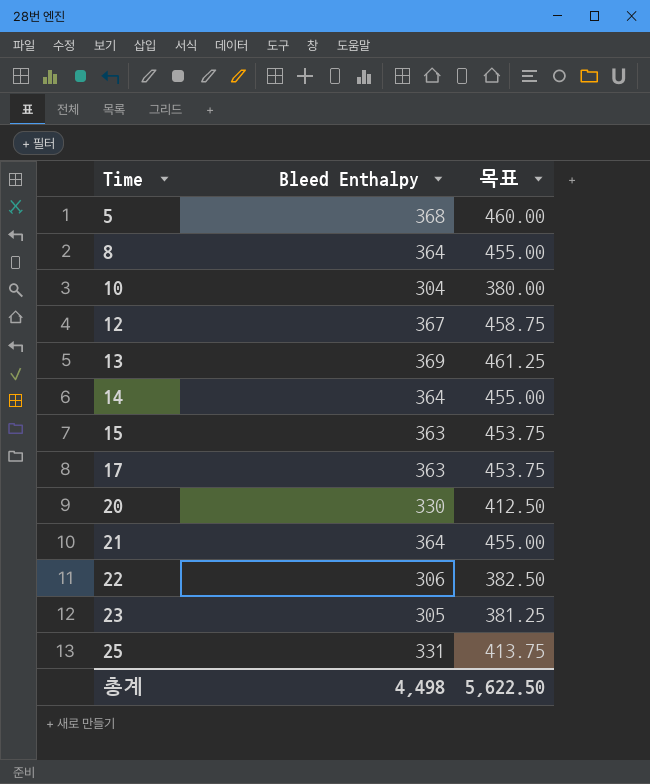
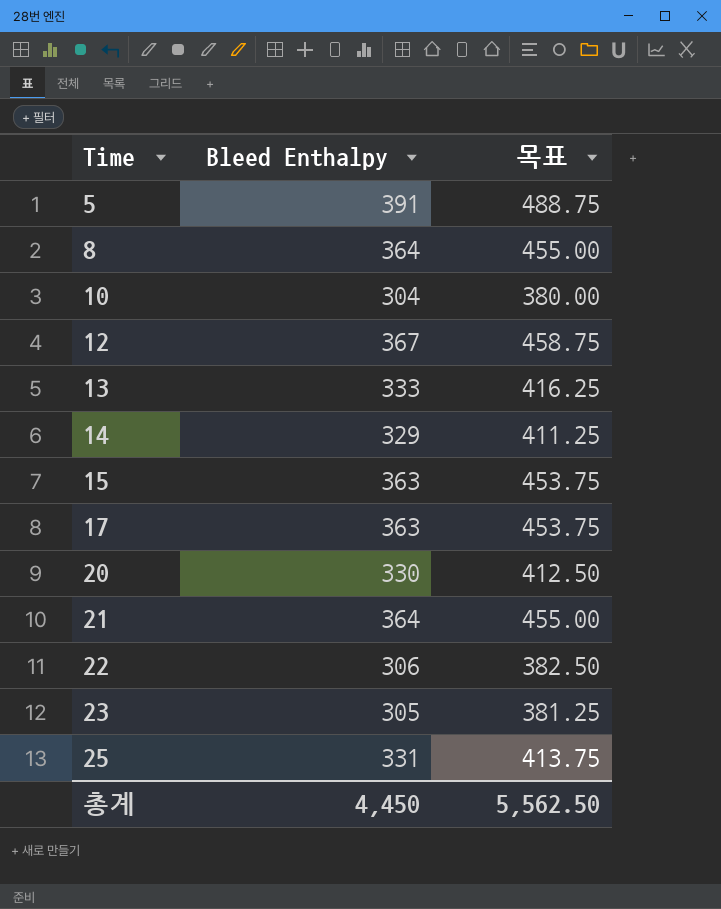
5 | Bleed Enthalpy: 368 -> 391
5 | 목표: 460.00 -> 488.75
13 | Bleed Enthalpy: 369 -> 333
13 | 목표: 461.25 -> 416.25
14 | Bleed Enthalpy: 364 -> 329
14 | 목표: 455.00 -> 411.25
총계 | Bleed Enthalpy: 4,498 -> 4,450
총계 | 목표: 5,622.50 -> 5,562.50

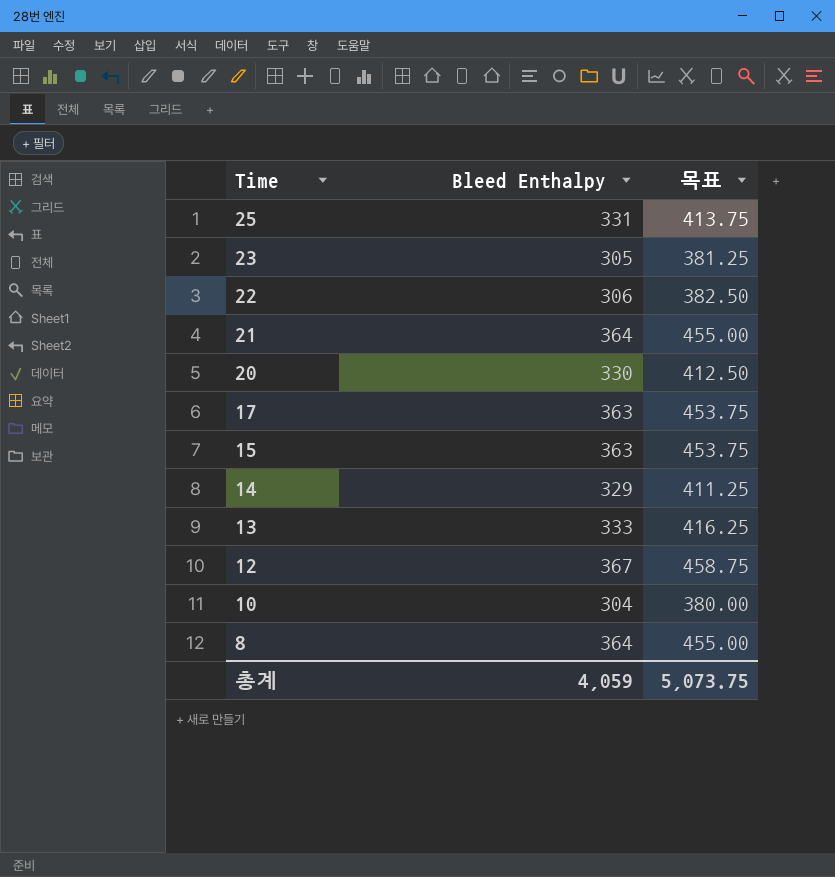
row order: Time ascending -> Time descending
row 5: 391 | 488.75 -> none
총계 | Bleed Enthalpy: 4,450 -> 4,059
총계 | 목표: 5,562.50 -> 5,073.75

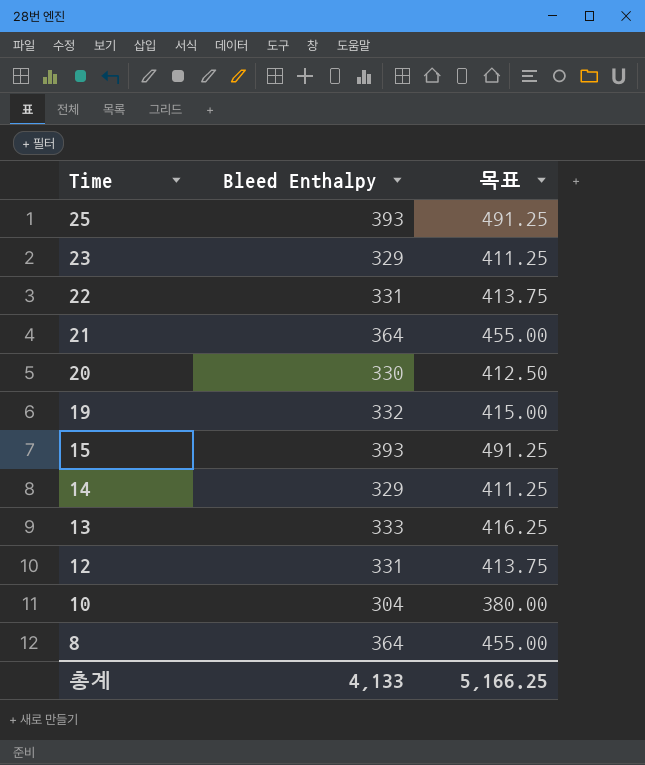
row 17: 363 | 453.75 -> none
25 | Bleed Enthalpy: 331 -> 393
25 | 목표: 413.75 -> 491.25
23 | Bleed Enthalpy: 305 -> 329
23 | 목표: 381.25 -> 411.25
22 | Bleed Enthalpy: 306 -> 331
22 | 목표: 382.50 -> 413.75
row 19: none -> 332 | 415.00
15 | Bleed Enthalpy: 363 -> 393
15 | 목표: 453.75 -> 491.25
12 | Bleed Enthalpy: 367 -> 331
12 | 목표: 458.75 -> 413.75
총계 | Bleed Enthalpy: 4,059 -> 4,133
총계 | 목표: 5,073.75 -> 5,166.25

